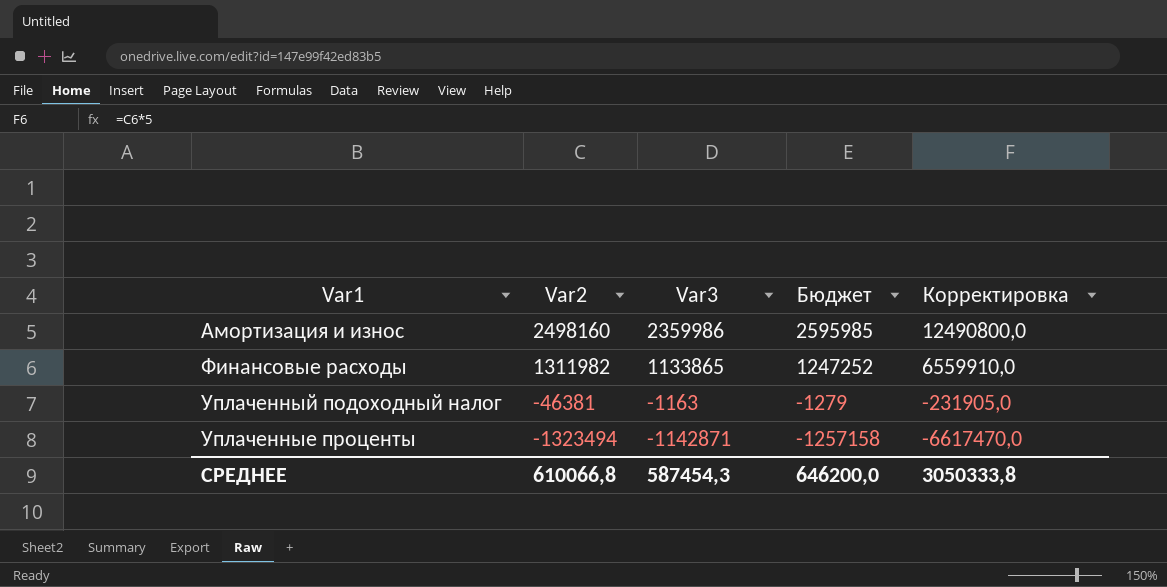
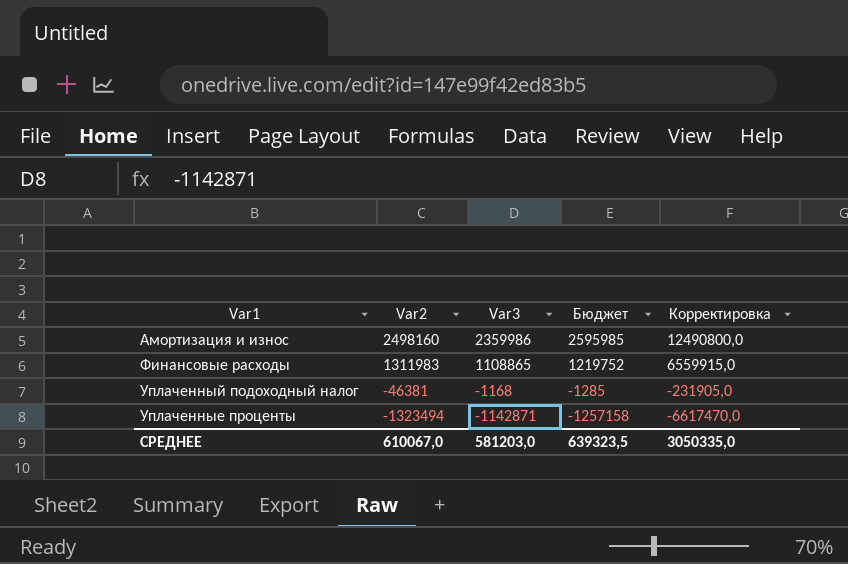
Финансовые расходы | Var2: 1311982 -> 1311983
Финансовые расходы | Var3: 1133865 -> 1108865
Финансовые расходы | Бюджет: 1247252 -> 1219752
Финансовые расходы | Корректировка: 6559910,0 -> 6559915,0
Уплаченный подоходный налог | Var3: -1163 -> -1168
Уплаченный подоходный налог | Бюджет: -1279 -> -1285
СРЕДНЕЕ | Var2: 610066,8 -> 610067,0
СРЕДНЕЕ | Var3: 587454,3 -> 581203,0
СРЕДНЕЕ | Бюджет: 646200,0 -> 639323,5
СРЕДНЕЕ | Корректировка: 3050333,8 -> 3050335,0

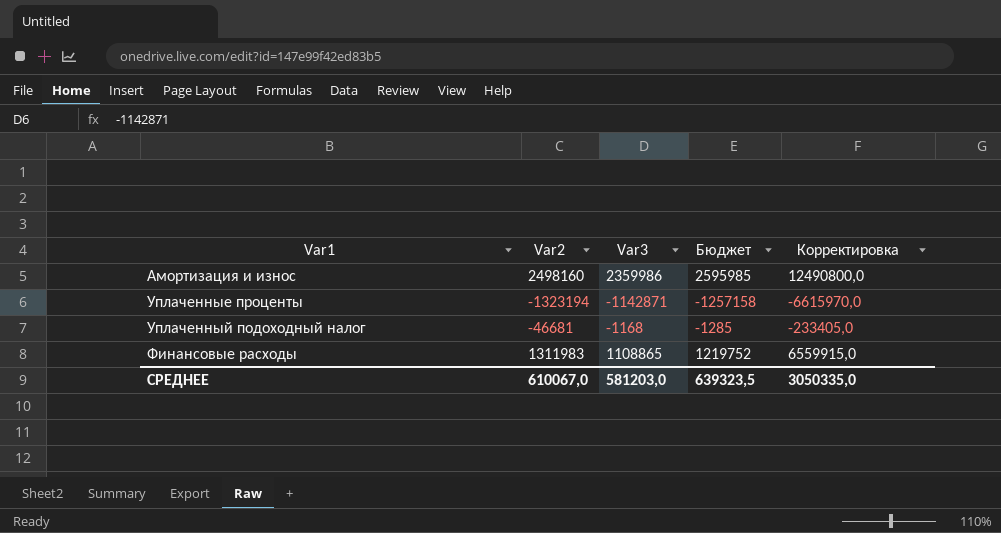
row order: Var2 descending -> Var1 ascending
Уплаченные проценты | Var2: -1323494 -> -1323194
Уплаченные проценты | Корректировка: -6617470,0 -> -6615970,0
Уплаченный подоходный налог | Var2: -46381 -> -46681
Уплаченный подоходный налог | Корректировка: -231905,0 -> -233405,0

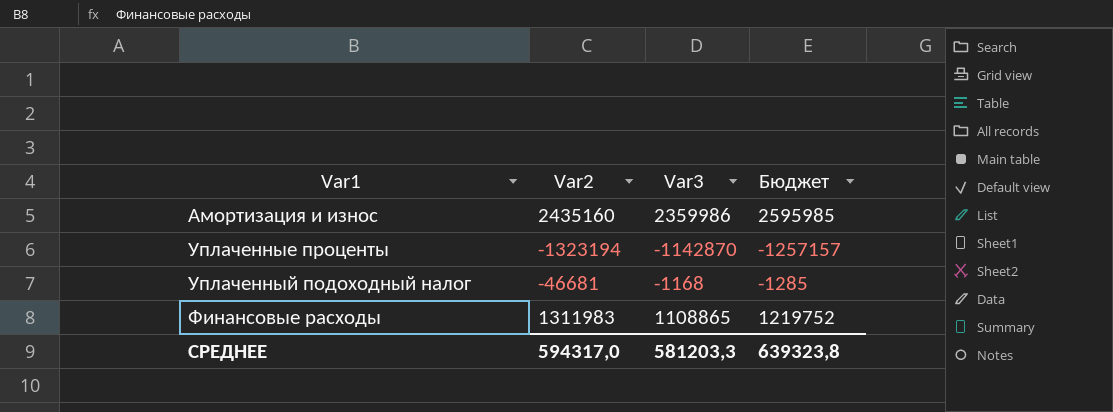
column Корректировка | formula: [Var2] * 5 -> none
Амортизация и износ | Var2: 2498160 -> 2435160
Уплаченные проценты | Var3: -1142871 -> -1142870
Уплаченные проценты | Бюджет: -1257158 -> -1257157
СРЕДНЕЕ | Var2: 610067,0 -> 594317,0
СРЕДНЕЕ | Var3: 581203,0 -> 581203,3
СРЕДНЕЕ | Бюджет: 639323,5 -> 639323,8

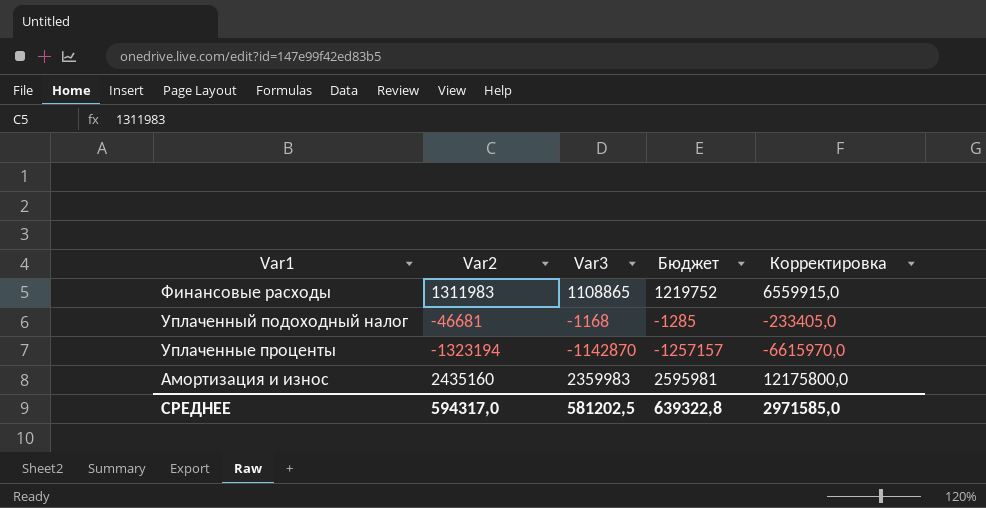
row order: Var1 ascending -> Var1 descending
column Корректировка | formula: none -> [Var2] * 5
Амортизация и износ | Var3: 2359986 -> 2359983
Амортизация и износ | Бюджет: 2595985 -> 2595981
СРЕДНЕЕ | Var3: 581203,3 -> 581202,5
СРЕДНЕЕ | Бюджет: 639323,8 -> 639322,8

